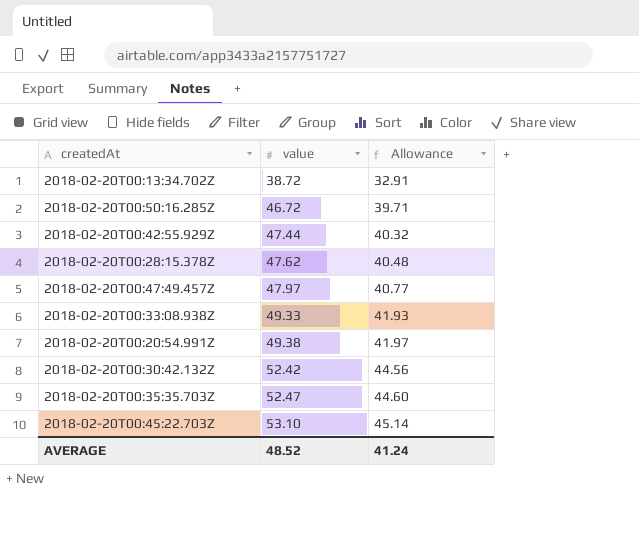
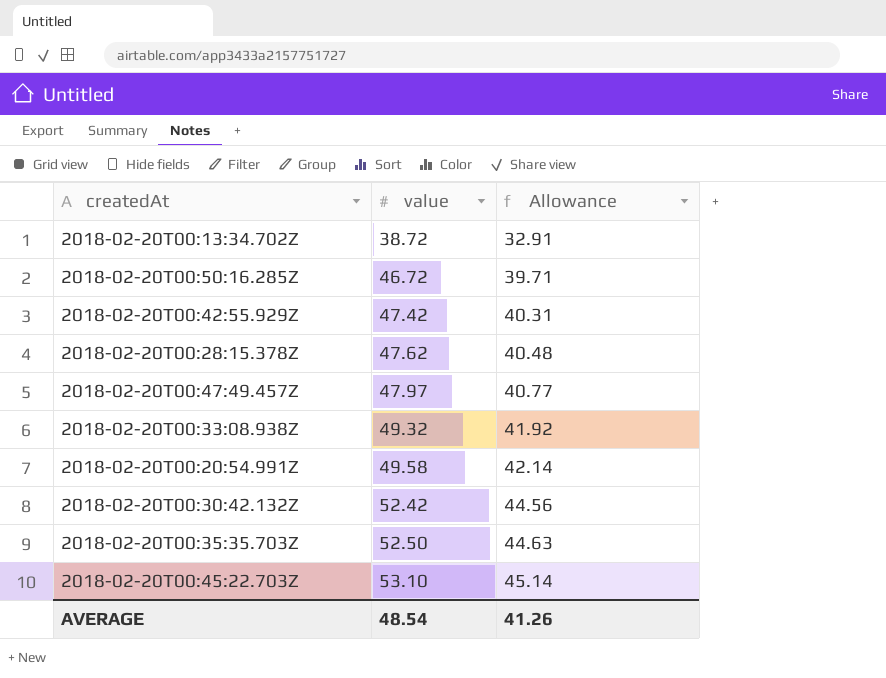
2018-02-20T00:42:55.929Z | value: 47.44 -> 47.42
2018-02-20T00:42:55.929Z | Allowance: 40.32 -> 40.31
2018-02-20T00:33:08.938Z | value: 49.33 -> 49.32
2018-02-20T00:33:08.938Z | Allowance: 41.93 -> 41.92
2018-02-20T00:20:54.991Z | value: 49.38 -> 49.58
2018-02-20T00:20:54.991Z | Allowance: 41.97 -> 42.14
2018-02-20T00:35:35.703Z | value: 52.47 -> 52.50
2018-02-20T00:35:35.703Z | Allowance: 44.60 -> 44.63
AVERAGE | value: 48.52 -> 48.54
AVERAGE | Allowance: 41.24 -> 41.26

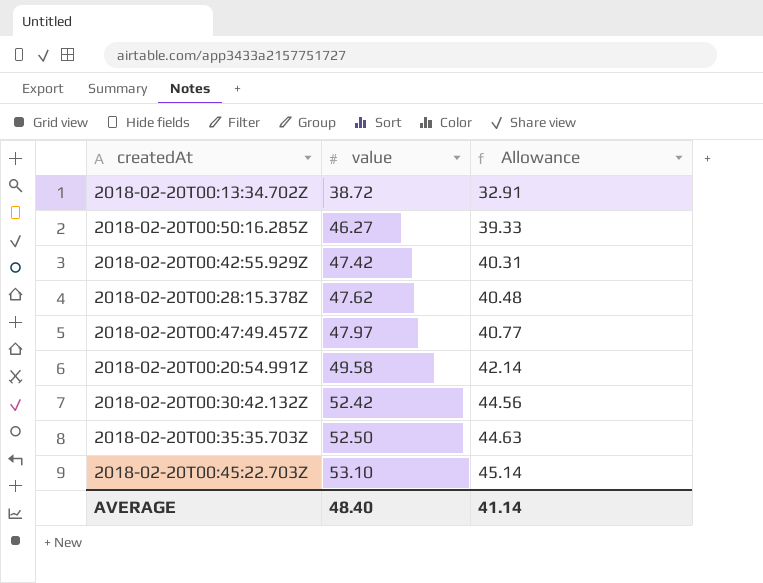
row 2018-02-20T00:33:08.938Z: 49.32 | 41.92 -> none
2018-02-20T00:50:16.285Z | value: 46.72 -> 46.27
2018-02-20T00:50:16.285Z | Allowance: 39.71 -> 39.33
AVERAGE | value: 48.54 -> 48.40
AVERAGE | Allowance: 41.26 -> 41.14

